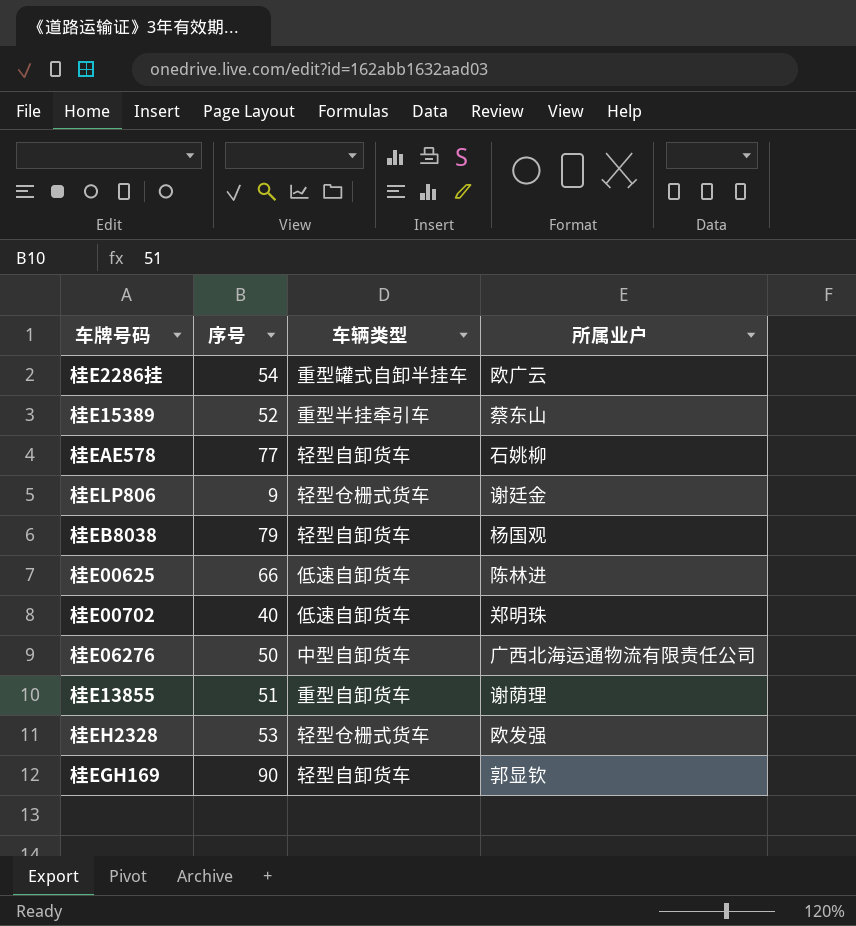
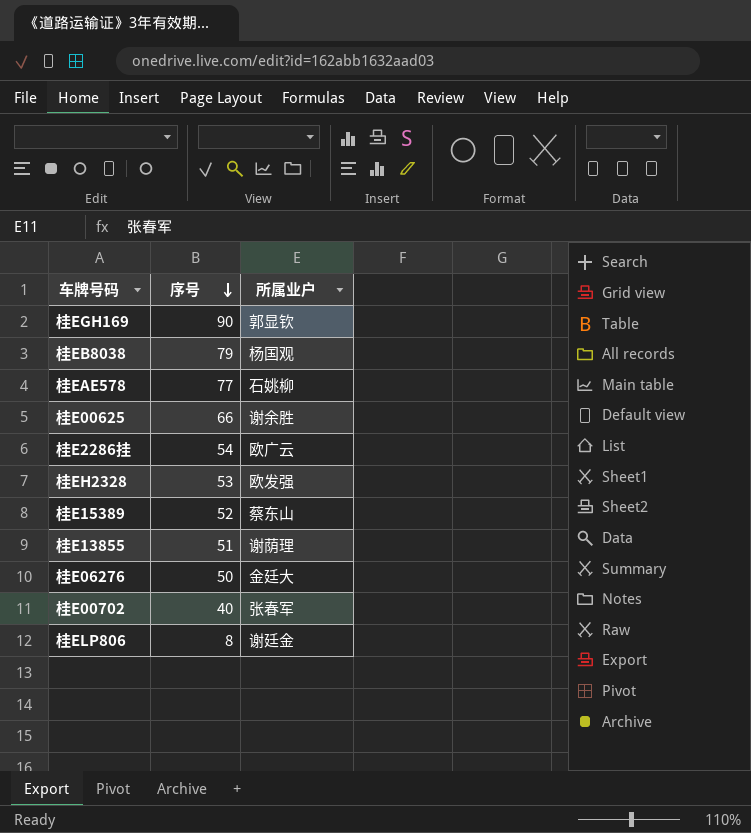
row order: none -> 序号 descending
column 车辆类型 | position: 3 -> none
桂E00625 | 所属业户: 陈林进 -> 谢余胜
桂E06276 | 所属业户: 广西北海运通物流有限责任公司 -> 金廷大
桂E00702 | 所属业户: 郑明珠 -> 张春军
桂ELP806 | 序号: 9 -> 8

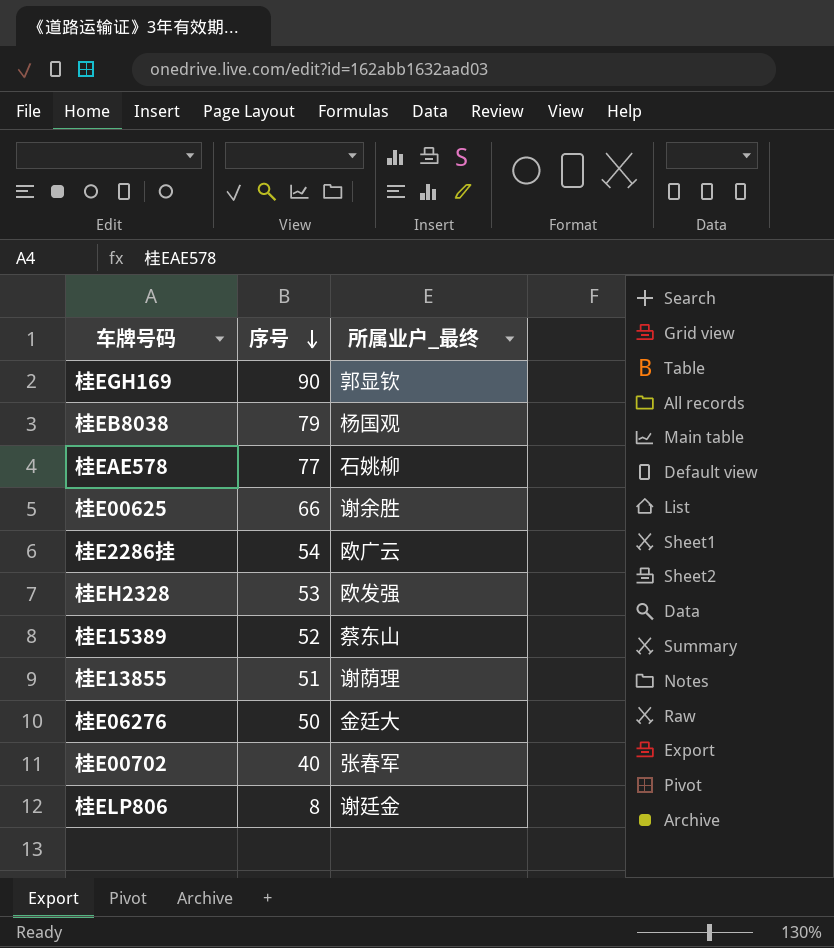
column name: 所属业户 -> 所属业户_最终

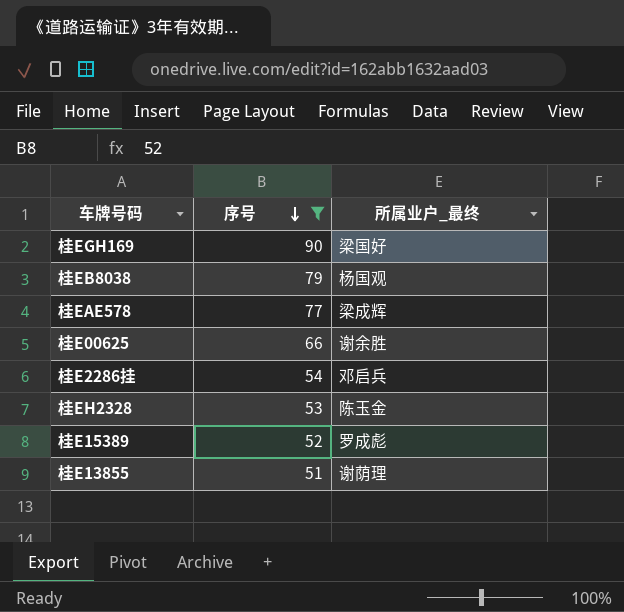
filter: none -> 序号 >= 51
桂EGH169 | 所属业户_最终: 郭显钦 -> 梁国好
桂EAE578 | 所属业户_最终: 石姚柳 -> 梁成辉
桂E2286挂 | 所属业户_最终: 欧广云 -> 邓启兵
桂EH2328 | 所属业户_最终: 欧发强 -> 陈玉金
桂E15389 | 所属业户_最终: 蔡东山 -> 罗成彪

